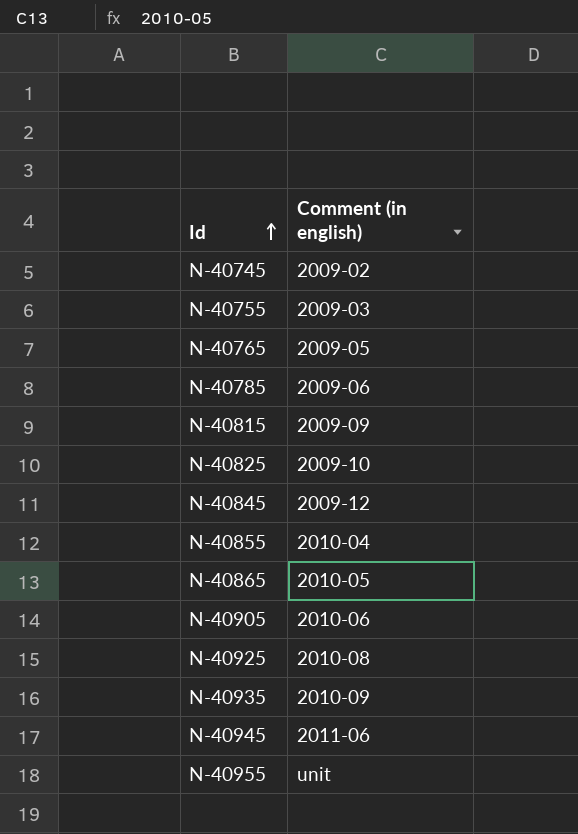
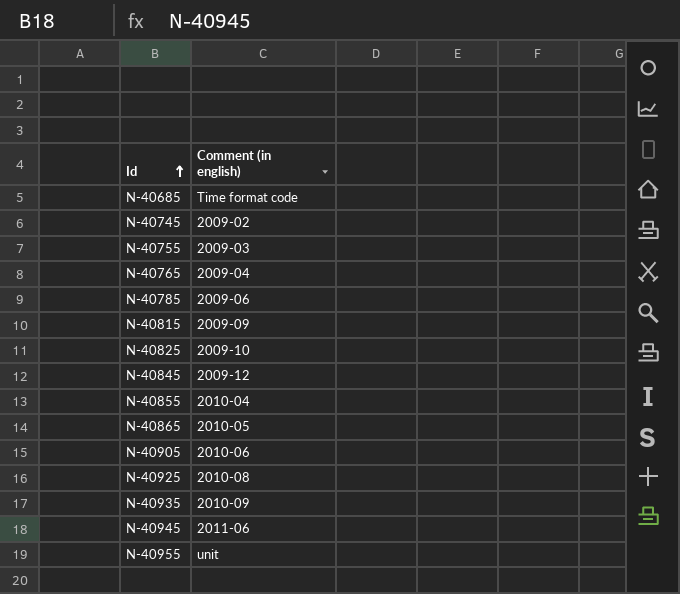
row N-40685: none -> Time format code
N-40765 | Comment (in english): 2009-05 -> 2009-04

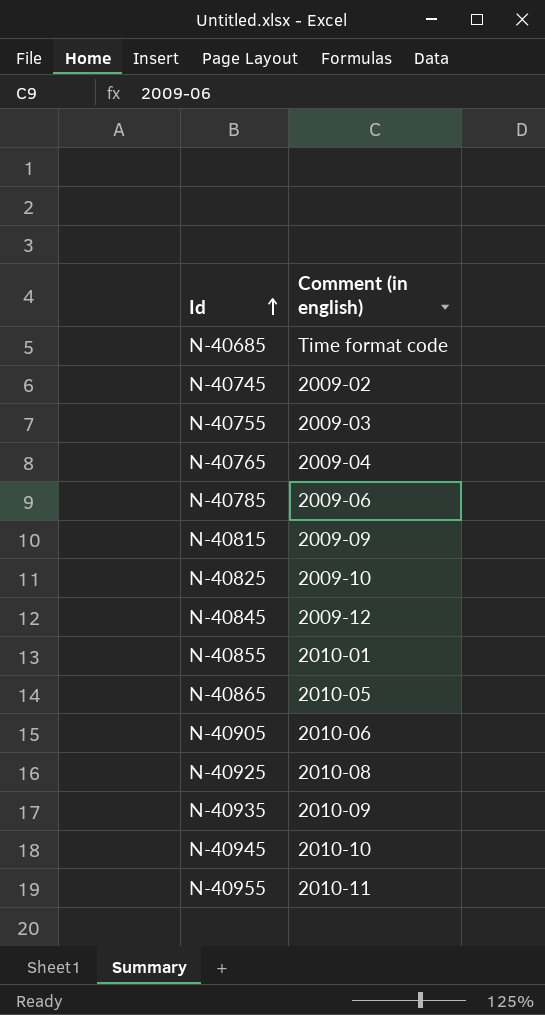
N-40855 | Comment (in english): 2010-04 -> 2010-01
N-40945 | Comment (in english): 2011-06 -> 2010-10
N-40955 | Comment (in english): unit -> 2010-11

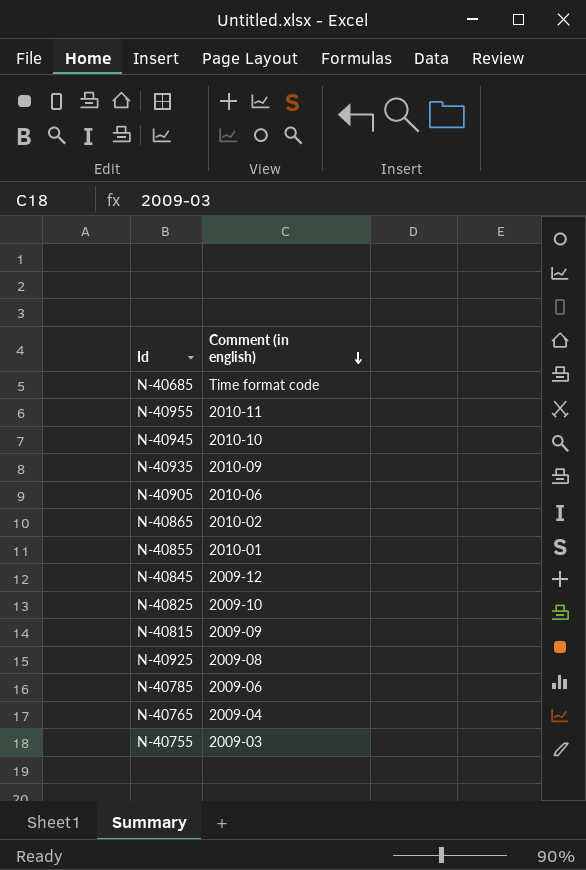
row order: Id ascending -> Comment (in english) descending
row N-40745: 2009-02 -> none
N-40865 | Comment (in english): 2010-05 -> 2010-02
N-40925 | Comment (in english): 2010-08 -> 2009-08

